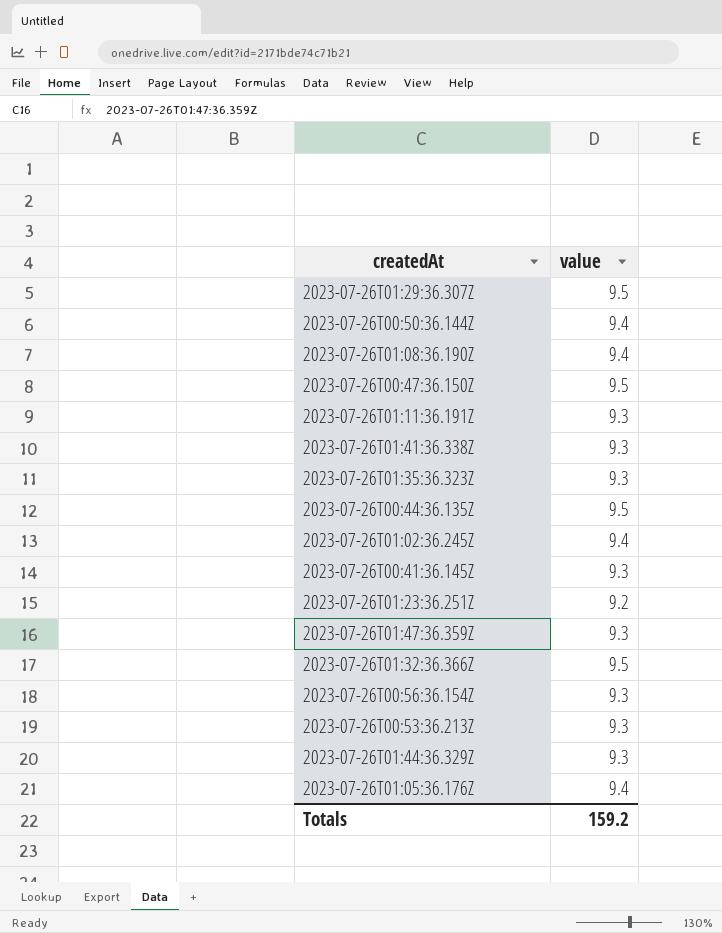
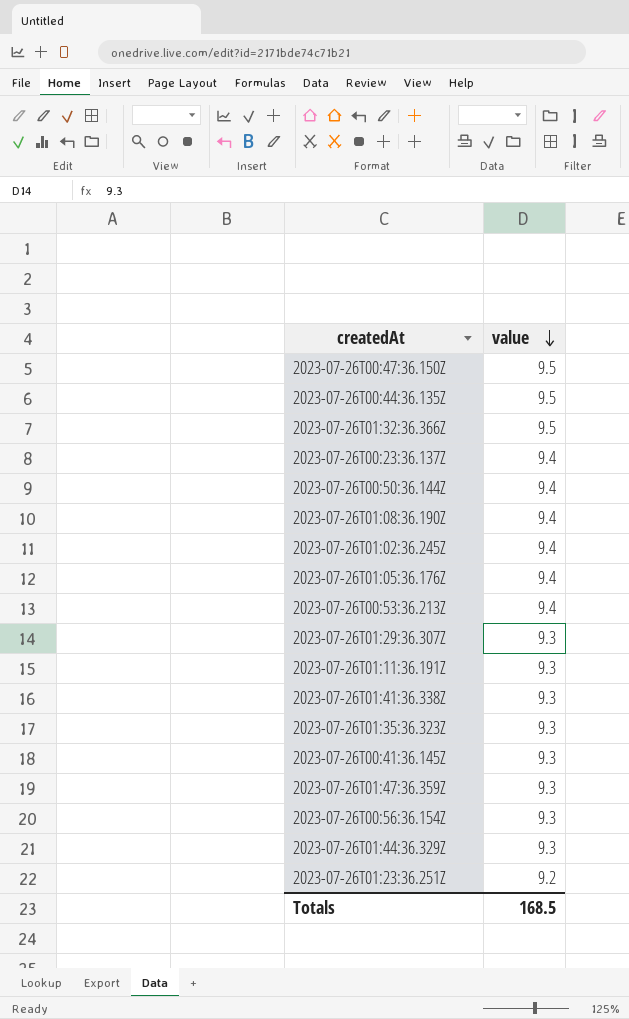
row order: none -> value descending
row 2023-07-26T00:23:36.137Z: none -> 9.4
2023-07-26T00:53:36.213Z | value: 9.3 -> 9.4
2023-07-26T01:29:36.307Z | value: 9.5 -> 9.3
Totals | value: 159.2 -> 168.5

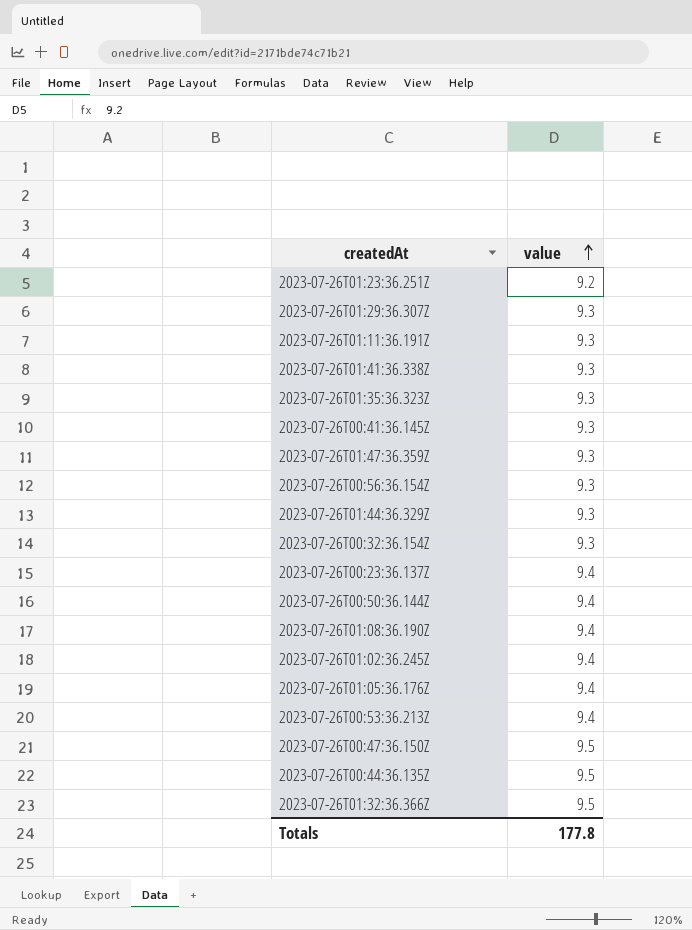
row order: value descending -> value ascending
row 2023-07-26T00:32:36.154Z: none -> 9.3
Totals | value: 168.5 -> 177.8

